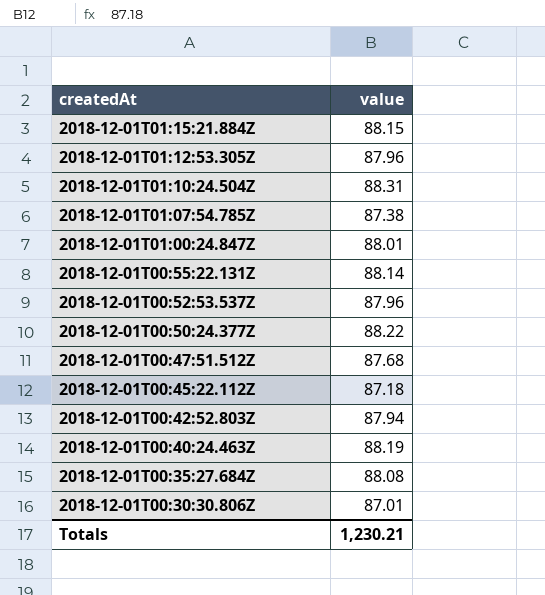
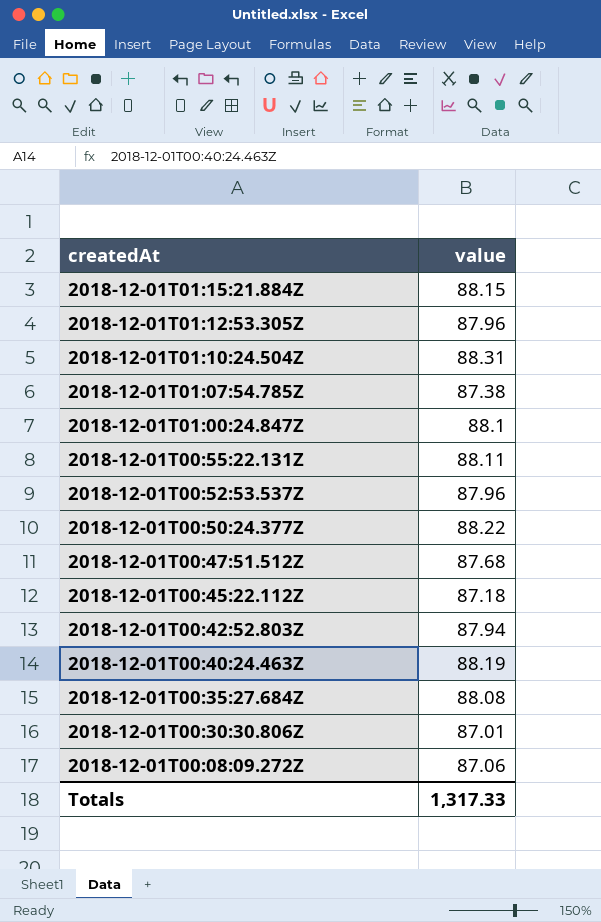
2018-12-01T01:00:24.847Z | value: 88.01 -> 88.1
2018-12-01T00:55:22.131Z | value: 88.14 -> 88.11
row 2018-12-01T00:08:09.272Z: none -> 87.06
Totals | value: 1,230.21 -> 1,317.33

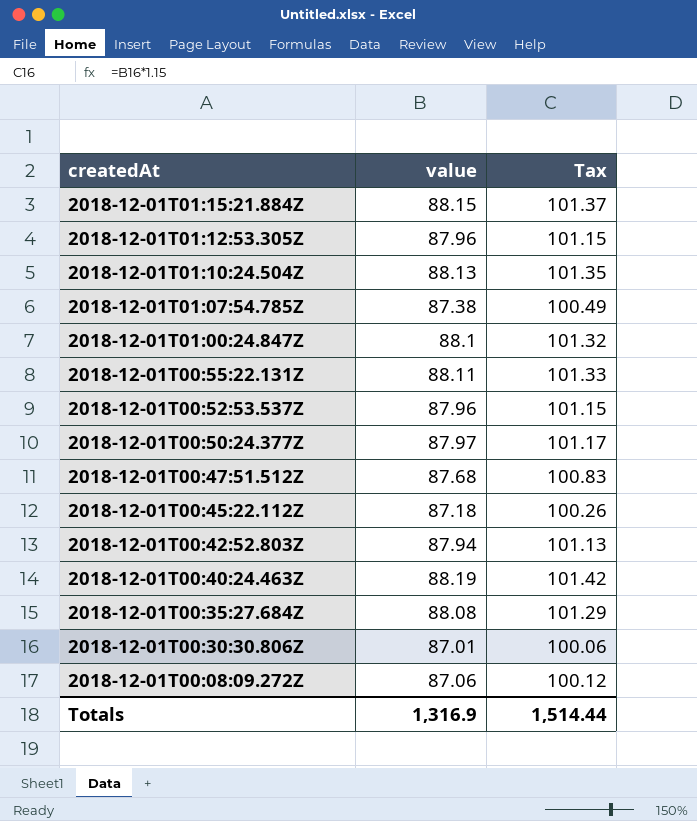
column Tax | formula: none -> [value] * 1.15
2018-12-01T01:10:24.504Z | value: 88.31 -> 88.13
2018-12-01T00:50:24.377Z | value: 88.22 -> 87.97
Totals | value: 1,317.33 -> 1,316.9

